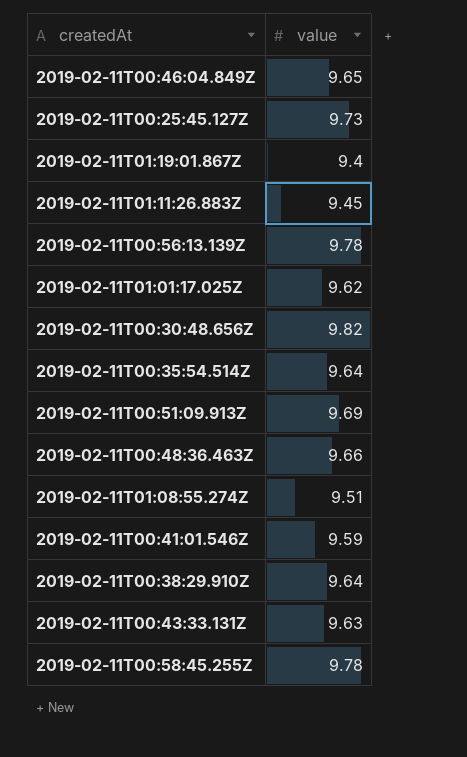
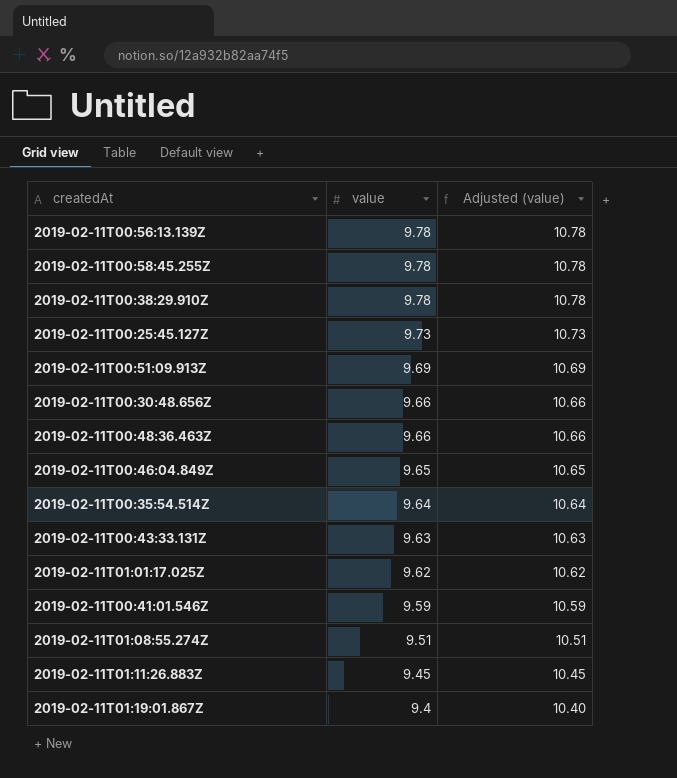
row order: none -> value descending
column Adjusted (value) | formula: none -> [value] + 1
2019-02-11T00:38:29.910Z | value: 9.64 -> 9.78
2019-02-11T00:30:48.656Z | value: 9.82 -> 9.66

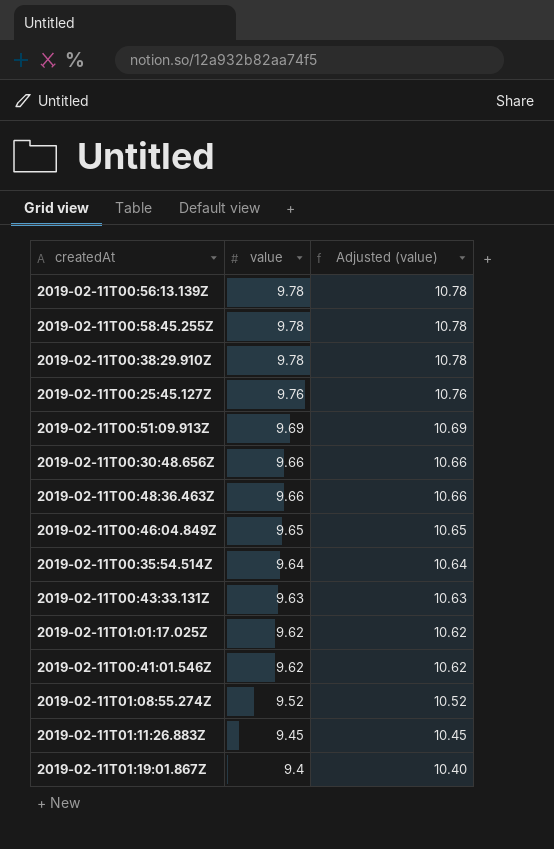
2019-02-11T00:25:45.127Z | value: 9.73 -> 9.76
2019-02-11T00:25:45.127Z | Adjusted (value): 10.73 -> 10.76
2019-02-11T00:41:01.546Z | value: 9.59 -> 9.62
2019-02-11T00:41:01.546Z | Adjusted (value): 10.59 -> 10.62
2019-02-11T01:08:55.274Z | value: 9.51 -> 9.52
2019-02-11T01:08:55.274Z | Adjusted (value): 10.51 -> 10.52

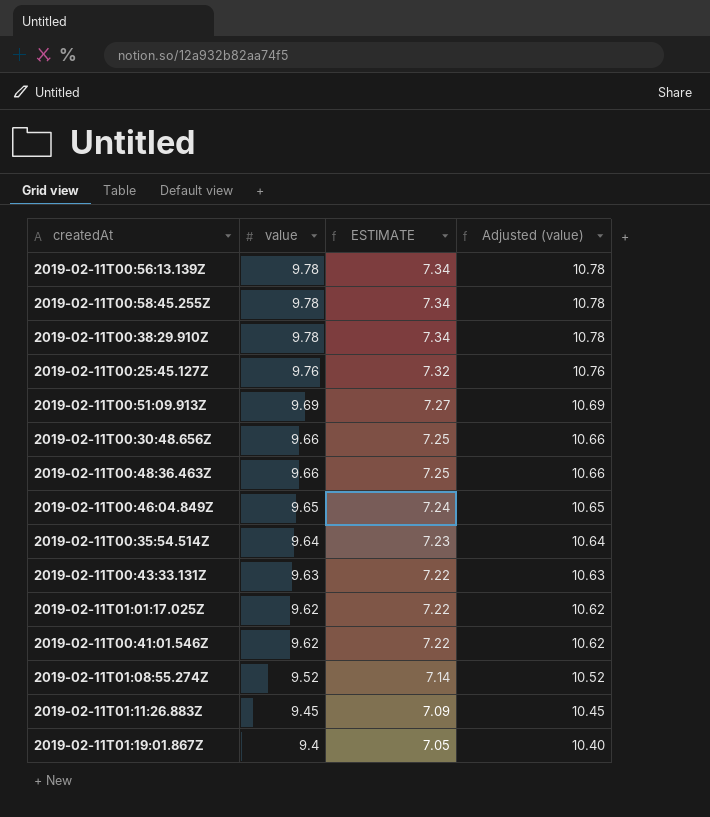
column ESTIMATE | formula: none -> [value] * 0.75

